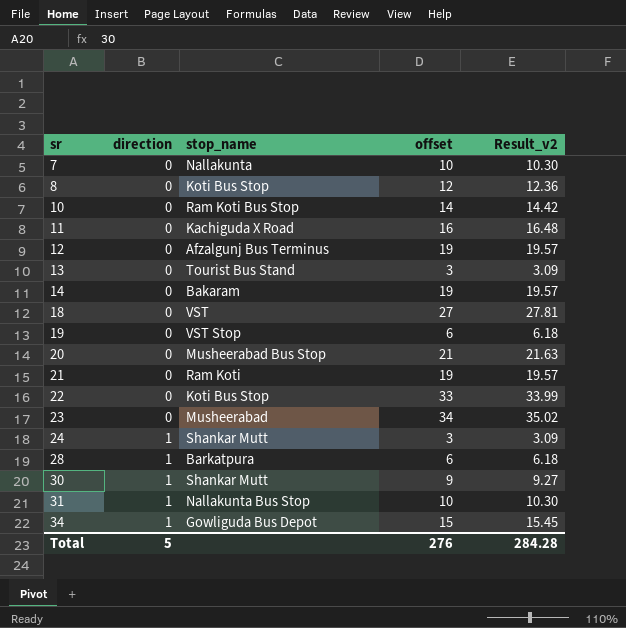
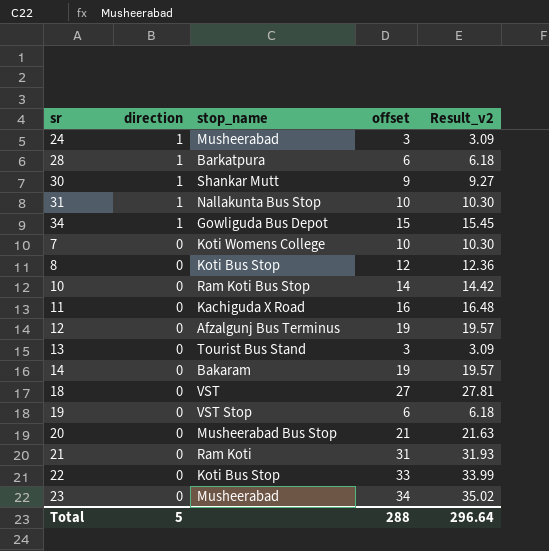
row order: sr ascending -> direction descending
24 | stop_name: Shankar Mutt -> Musheerabad
7 | stop_name: Nallakunta -> Koti Womens College
21 | offset: 19 -> 31
21 | Result_v2: 19.57 -> 31.93
Total | offset: 276 -> 288
Total | Result_v2: 284.28 -> 296.64

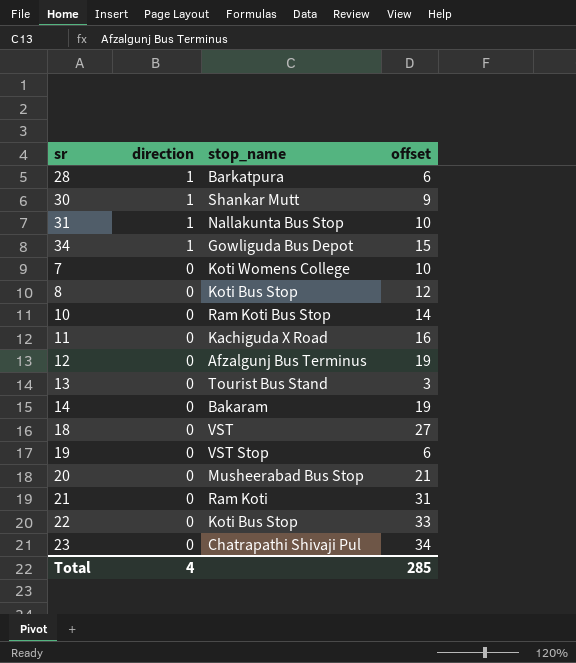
column Result_v2 | formula: [offset] * 1.03 -> none
row 24: 1 | Musheerabad | 3 | 3.09 -> none
23 | stop_name: Musheerabad -> Chatrapathi Shivaji Pul
Total | direction: 5 -> 4
Total | offset: 288 -> 285

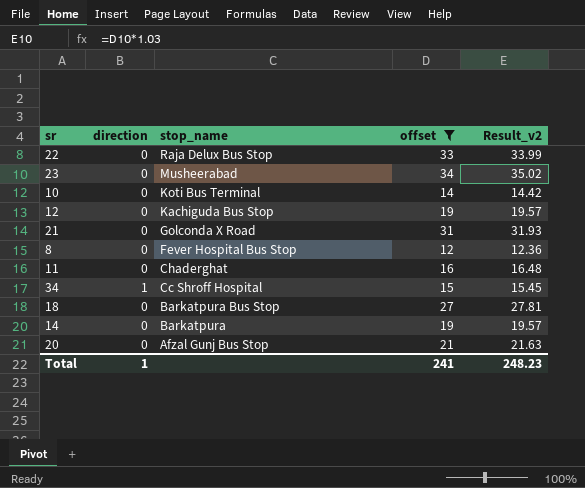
filter: none -> offset >= 12
row order: direction descending -> stop_name descending
column Result_v2 | formula: none -> [offset] * 1.03
22 | stop_name: Koti Bus Stop -> Raja Delux Bus Stop
23 | stop_name: Chatrapathi Shivaji Pul -> Musheerabad
10 | stop_name: Ram Koti Bus Stop -> Koti Bus Terminal
12 | stop_name: Afzalgunj Bus Terminus -> Kachiguda Bus Stop
21 | stop_name: Ram Koti -> Golconda X Road
8 | stop_name: Koti Bus Stop -> Fever Hospital Bus Stop
11 | stop_name: Kachiguda X Road -> Chaderghat
34 | stop_name: Gowliguda Bus Depot -> Cc Shroff Hospital
18 | stop_name: VST -> Barkatpura Bus Stop
14 | stop_name: Bakaram -> Barkatpura
20 | stop_name: Musheerabad Bus Stop -> Afzal Gunj Bus Stop
Total | direction: 4 -> 1
Total | offset: 285 -> 241

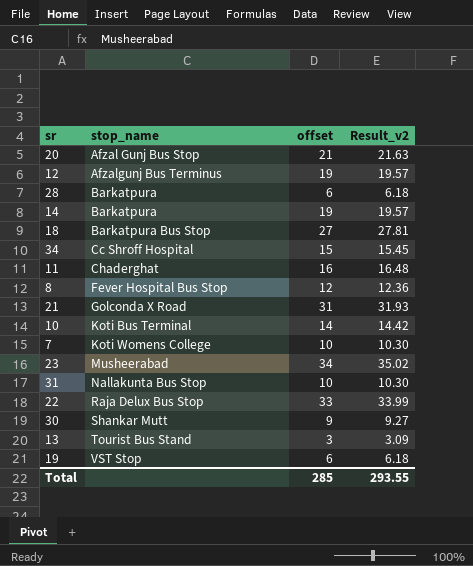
filter: offset >= 12 -> none
row order: stop_name descending -> stop_name ascending
column direction | position: 2 -> none
12 | stop_name: Kachiguda Bus Stop -> Afzalgunj Bus Terminus
Total | offset: 241 -> 285
Total | Result_v2: 248.23 -> 293.55

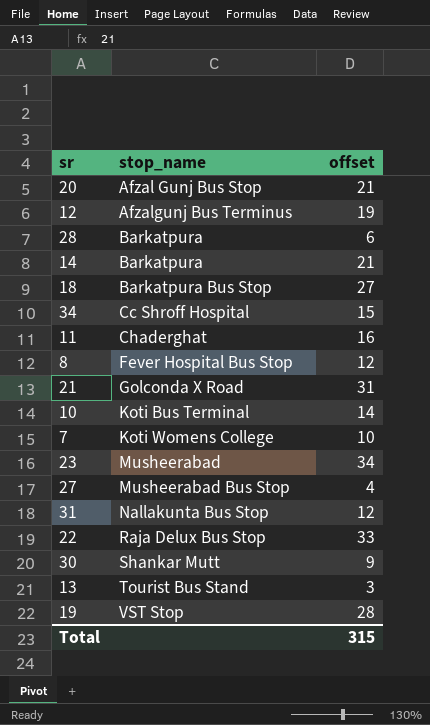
column Result_v2 | formula: [offset] * 1.03 -> none
14 | offset: 19 -> 21
row 27: none -> Musheerabad Bus Stop | 4
31 | offset: 10 -> 12
19 | offset: 6 -> 28
Total | offset: 285 -> 315

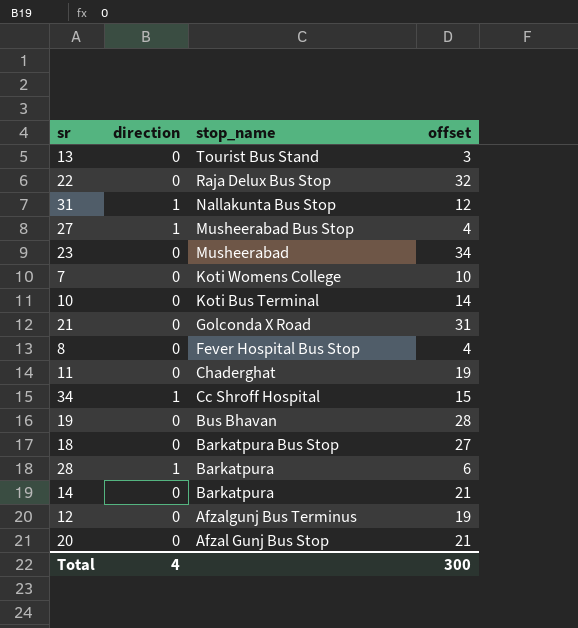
row order: stop_name ascending -> stop_name descending
column direction | position: none -> 2
row 30: Shankar Mutt | 9 -> none
22 | offset: 33 -> 32
8 | offset: 12 -> 4
11 | offset: 16 -> 19
19 | stop_name: VST Stop -> Bus Bhavan
Total | offset: 315 -> 300

